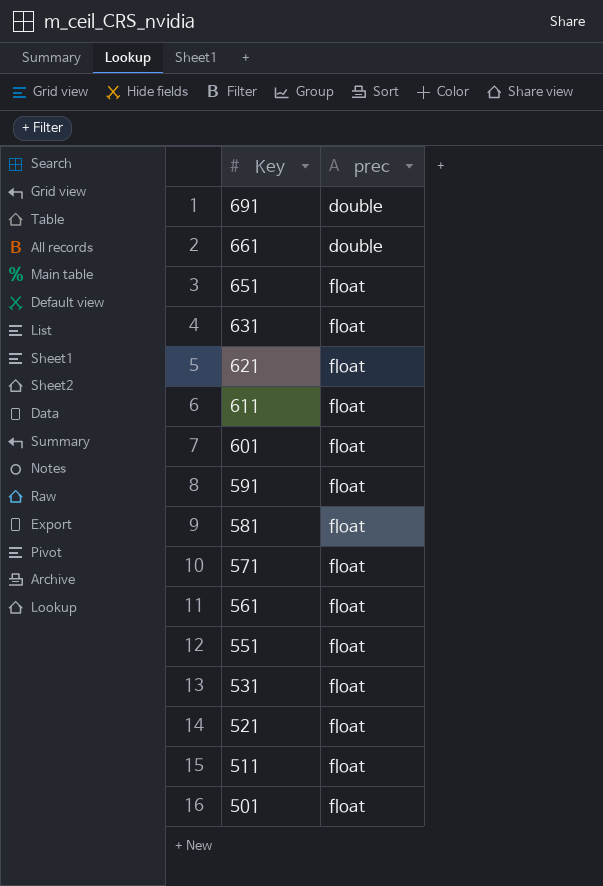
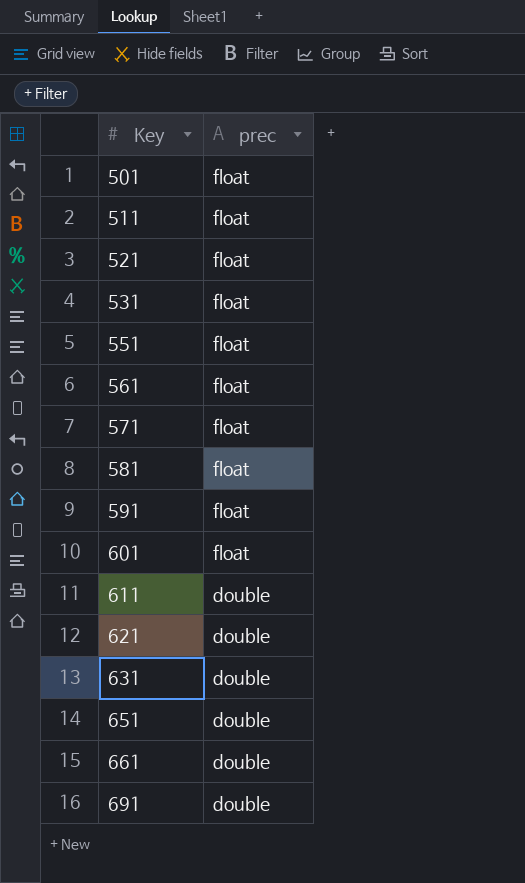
row order: Key descending -> Key ascending
611 | prec: float -> double
621 | prec: float -> double
631 | prec: float -> double
651 | prec: float -> double

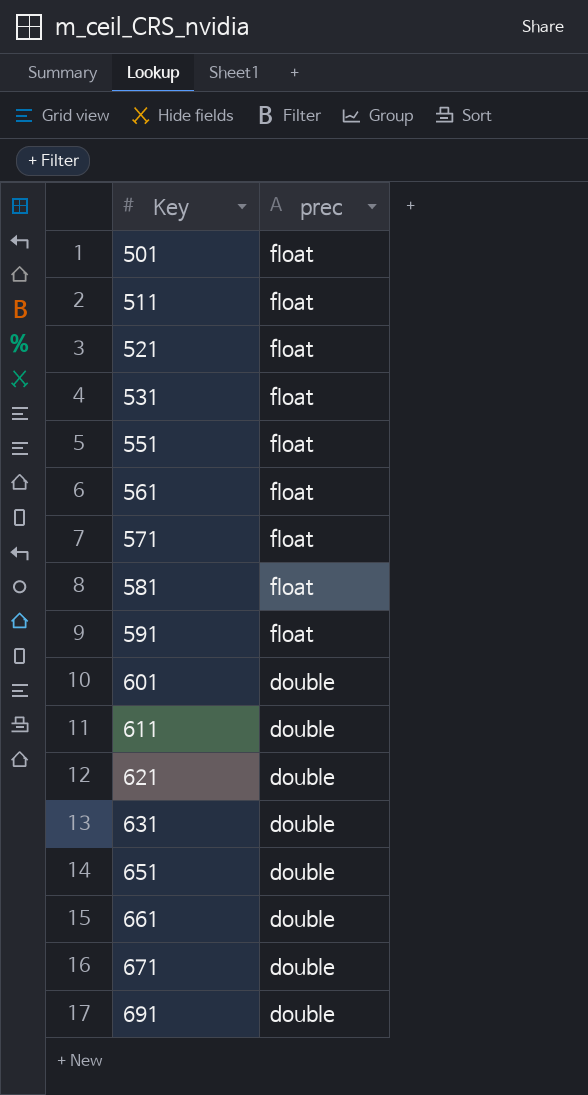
601 | prec: float -> double
row 671: none -> double

